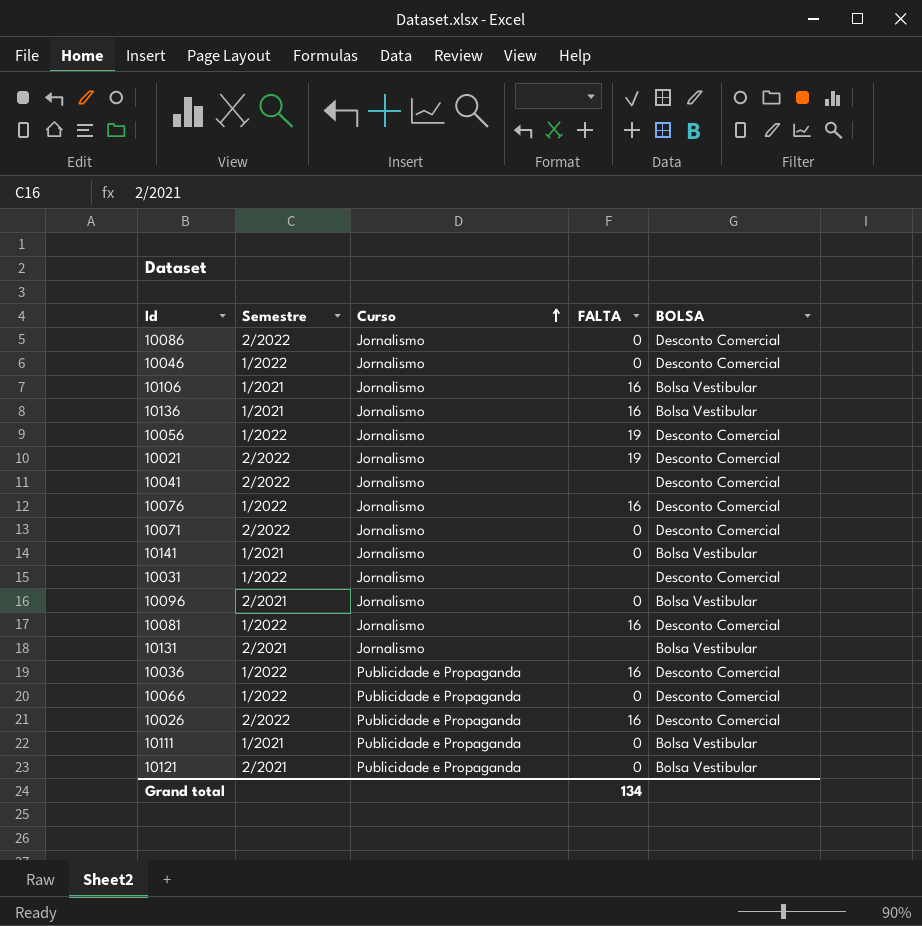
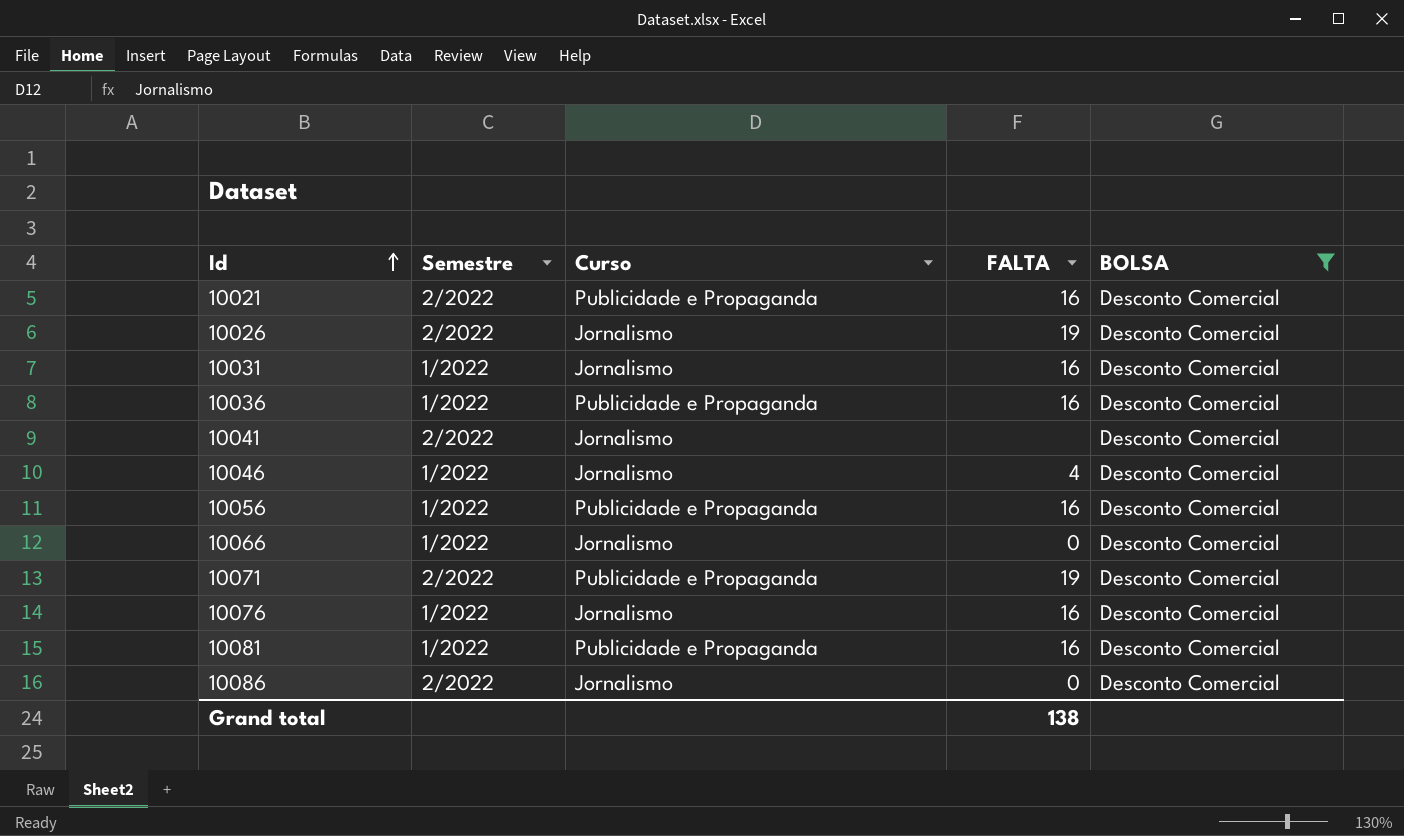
filter: none -> BOLSA = Desconto Comercial
row order: Curso ascending -> Id ascending
10021 | Curso: Jornalismo -> Publicidade e Propaganda
10021 | FALTA: 19 -> 16
10026 | Curso: Publicidade e Propaganda -> Jornalismo
10026 | FALTA: 16 -> 19
10031 | FALTA: none -> 16
10046 | FALTA: 0 -> 4
10056 | Curso: Jornalismo -> Publicidade e Propaganda
10056 | FALTA: 19 -> 16
10066 | Curso: Publicidade e Propaganda -> Jornalismo
10071 | Curso: Jornalismo -> Publicidade e Propaganda
10071 | FALTA: 0 -> 19
10081 | Curso: Jornalismo -> Publicidade e Propaganda
Grand total | FALTA: 134 -> 138

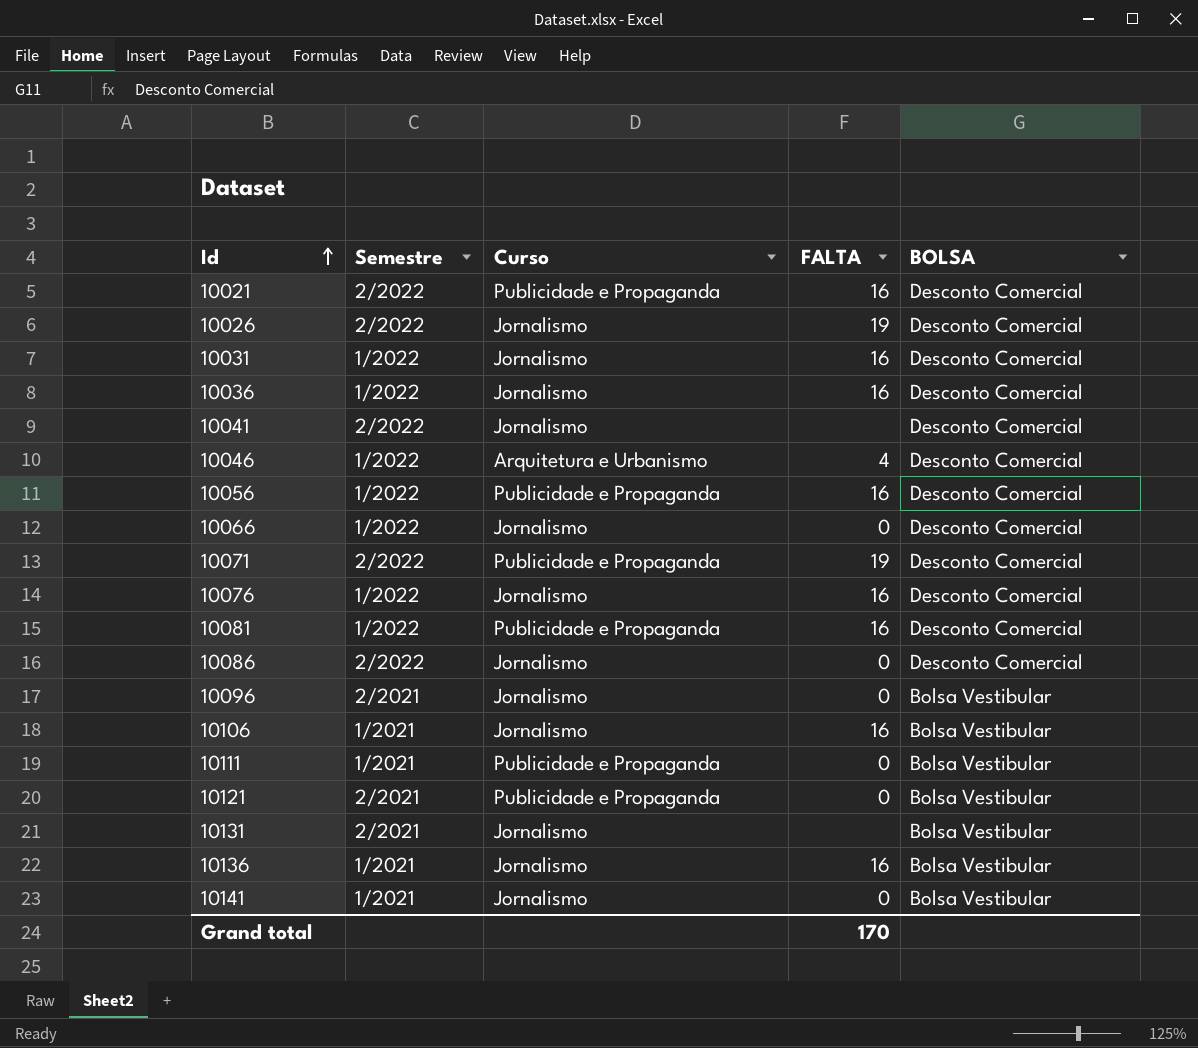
filter: BOLSA = Desconto Comercial -> none
10036 | Curso: Publicidade e Propaganda -> Jornalismo
10046 | Curso: Jornalismo -> Arquitetura e Urbanismo
Grand total | FALTA: 138 -> 170

